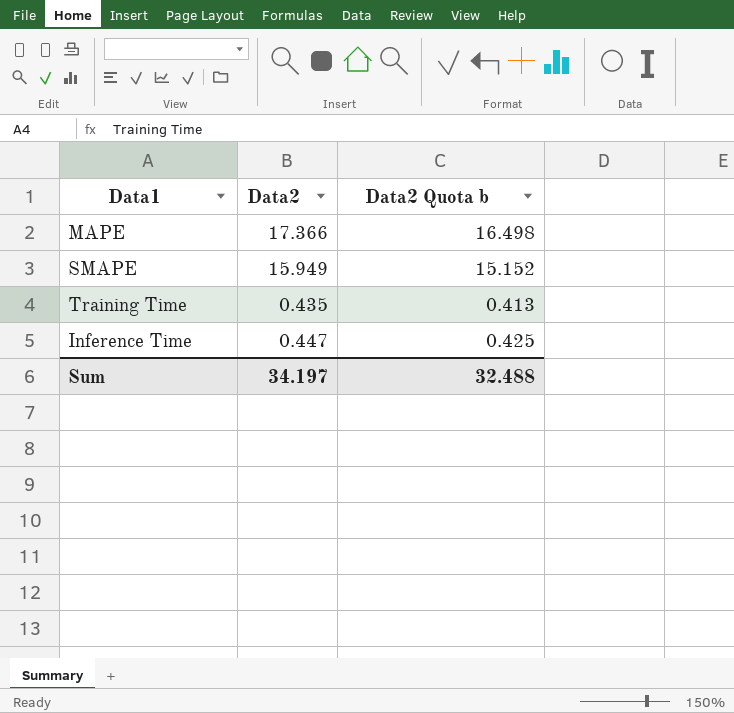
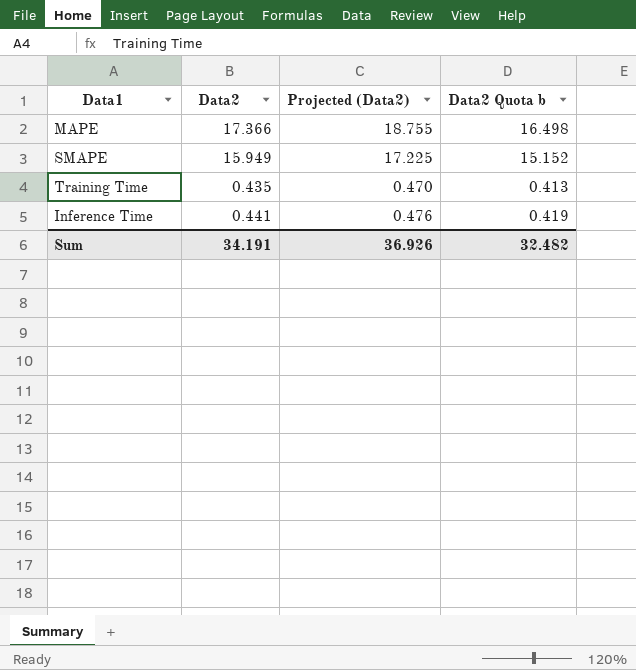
column Projected (Data2) | formula: none -> [Data2] * 1.08
Inference Time | Data2: 0.447 -> 0.441
Inference Time | Data2 Quota b: 0.425 -> 0.419
Sum | Data2: 34.197 -> 34.191
Sum | Data2 Quota b: 32.488 -> 32.482

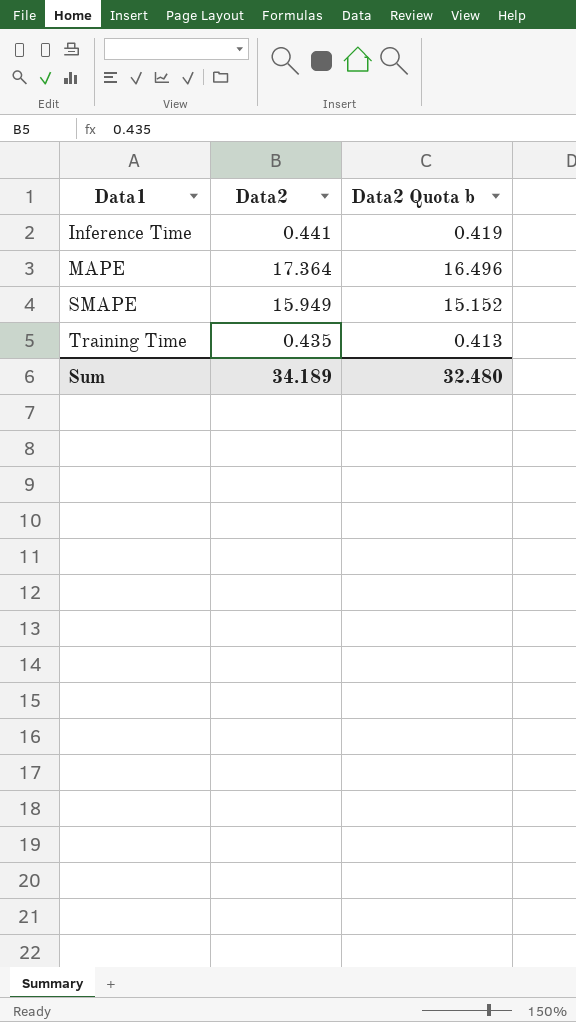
row order: none -> Data1 ascending
column Projected (Data2) | formula: [Data2] * 1.08 -> none
MAPE | Data2: 17.366 -> 17.364
MAPE | Data2 Quota b: 16.498 -> 16.496
Sum | Data2: 34.191 -> 34.189
Sum | Data2 Quota b: 32.482 -> 32.480

